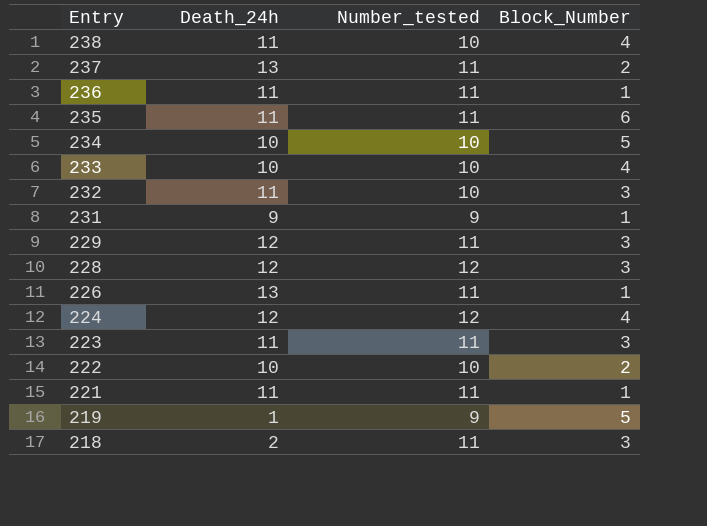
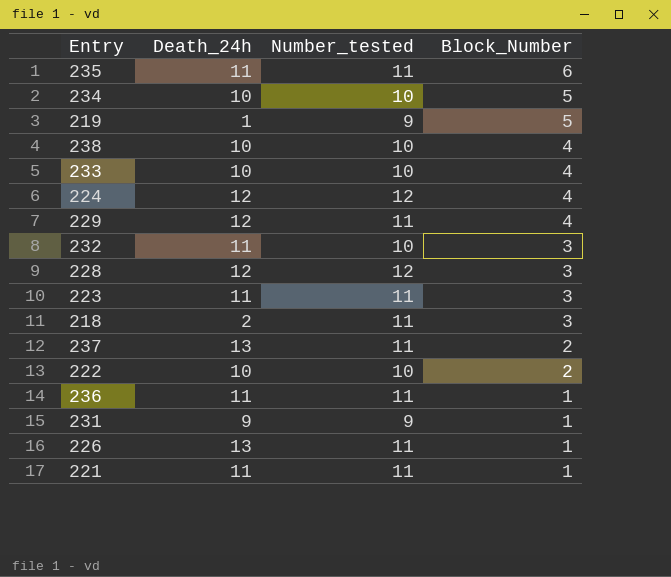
row order: Entry descending -> Block_Number descending
238 | Death_24h: 11 -> 10
229 | Block_Number: 3 -> 4

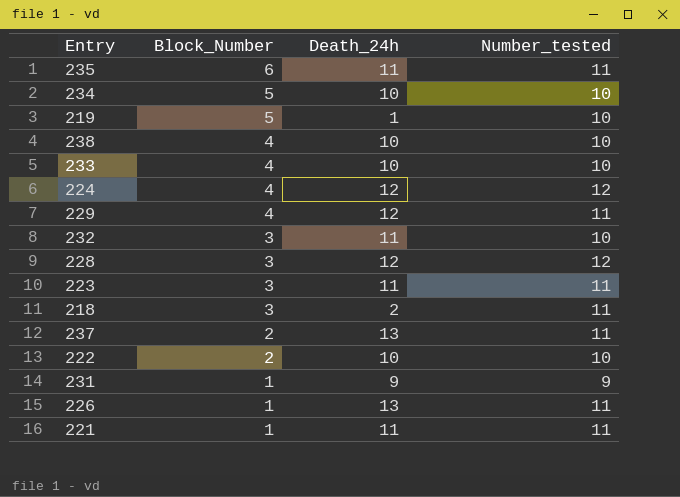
column Block_Number | position: 4 -> 2
row 236: 11 | 11 | 1 -> none
219 | Number_tested: 9 -> 10

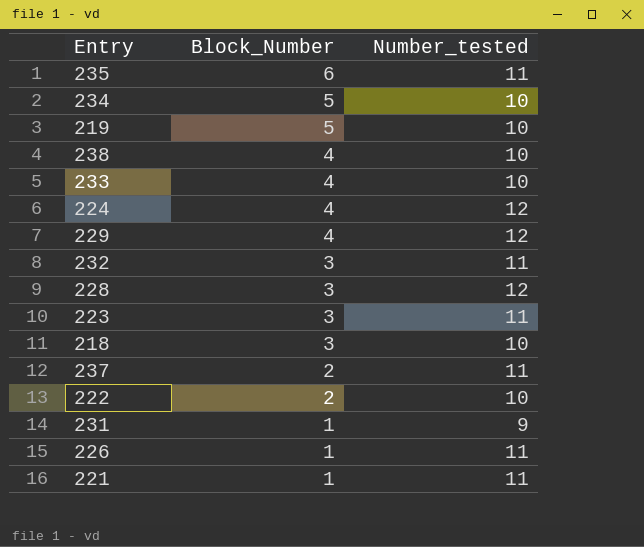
column Death_24h | position: 3 -> none
229 | Number_tested: 11 -> 12
232 | Number_tested: 10 -> 11
218 | Number_tested: 11 -> 10

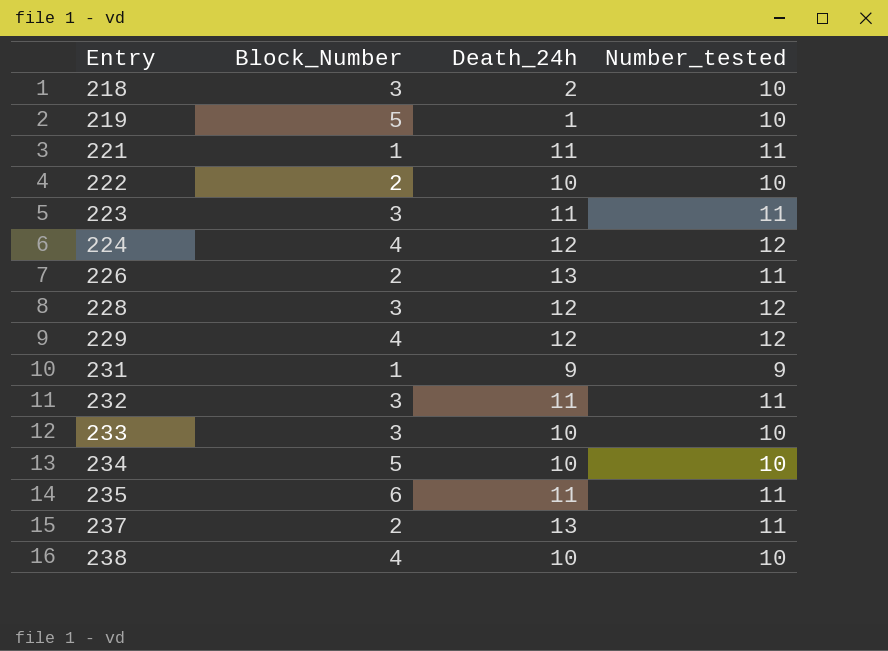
row order: Block_Number descending -> Entry ascending
column Death_24h | position: none -> 3
226 | Block_Number: 1 -> 2
233 | Block_Number: 4 -> 3

